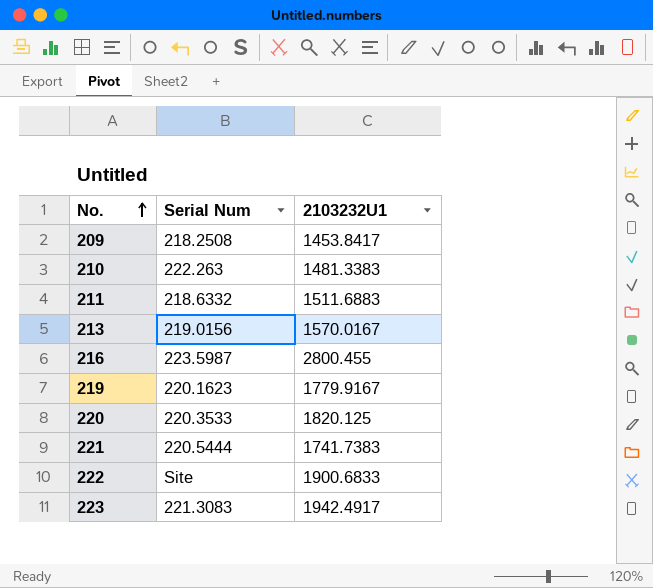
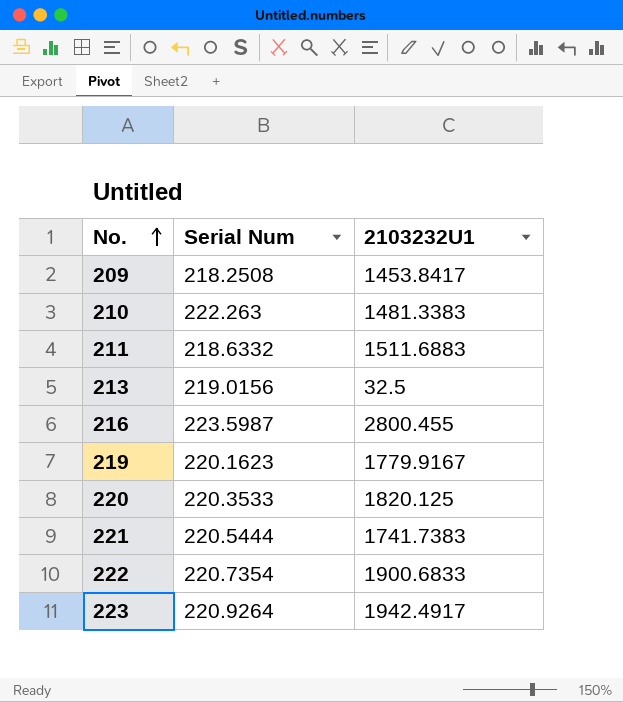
213 | 2103232U1: 1570.0167 -> 32.5
222 | Serial Num: Site -> 220.7354
223 | Serial Num: 221.3083 -> 220.9264

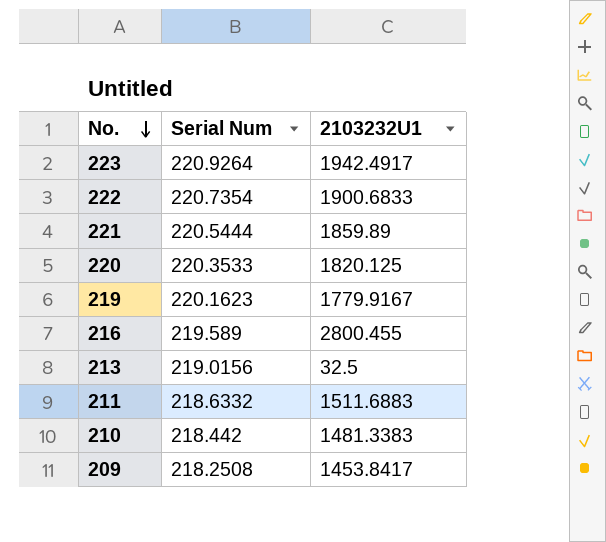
row order: No. ascending -> No. descending
221 | 2103232U1: 1741.7383 -> 1859.89
216 | Serial Num: 223.5987 -> 219.589
210 | Serial Num: 222.263 -> 218.442

